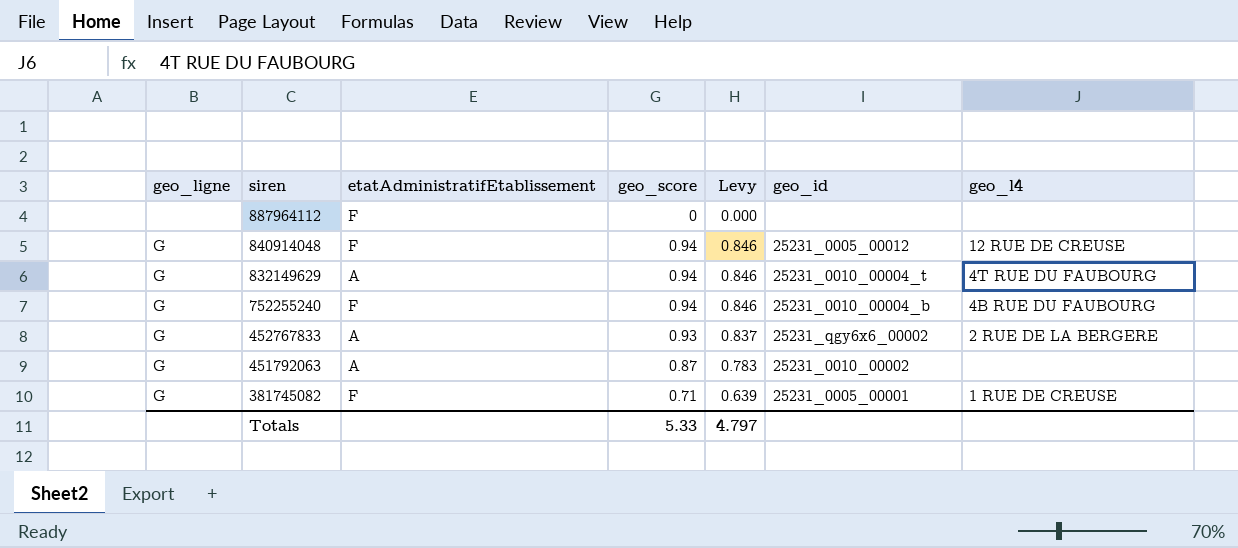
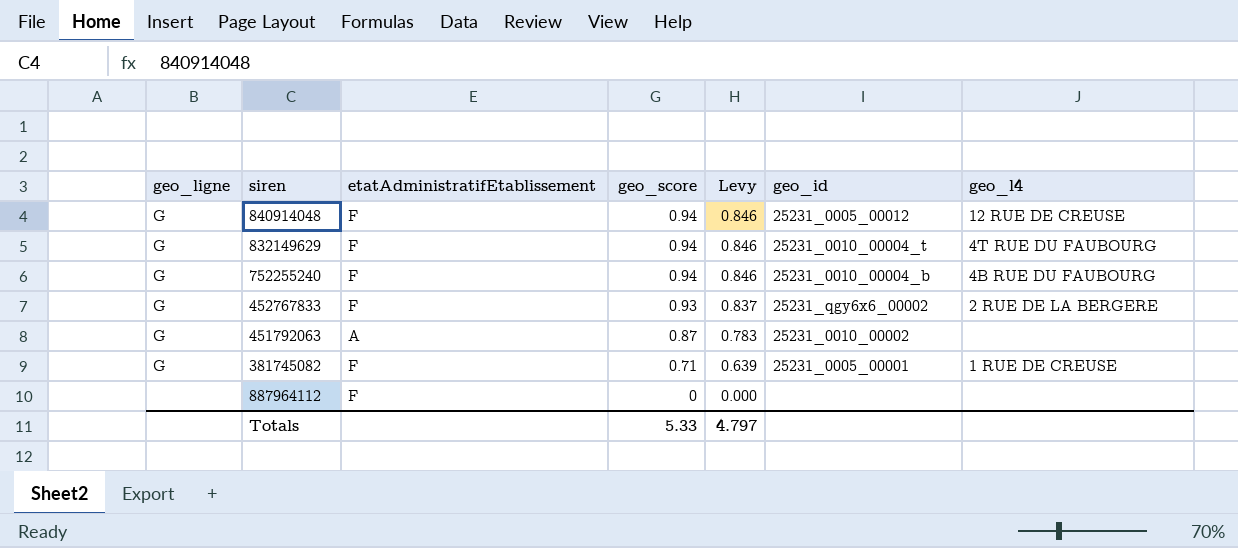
row order: siren descending -> geo_score descending
832149629 | etatAdministratifEtablissement: A -> F
452767833 | etatAdministratifEtablissement: A -> F

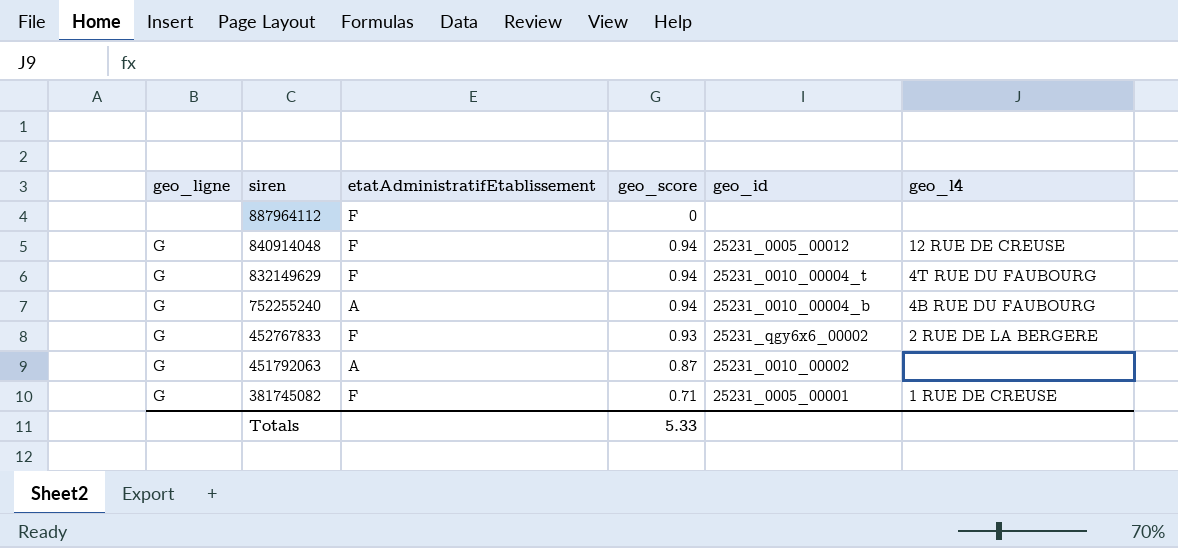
row order: geo_score descending -> siren descending
column Levy | formula: [geo_score] * 0.9 -> none
752255240 | etatAdministratifEtablissement: F -> A

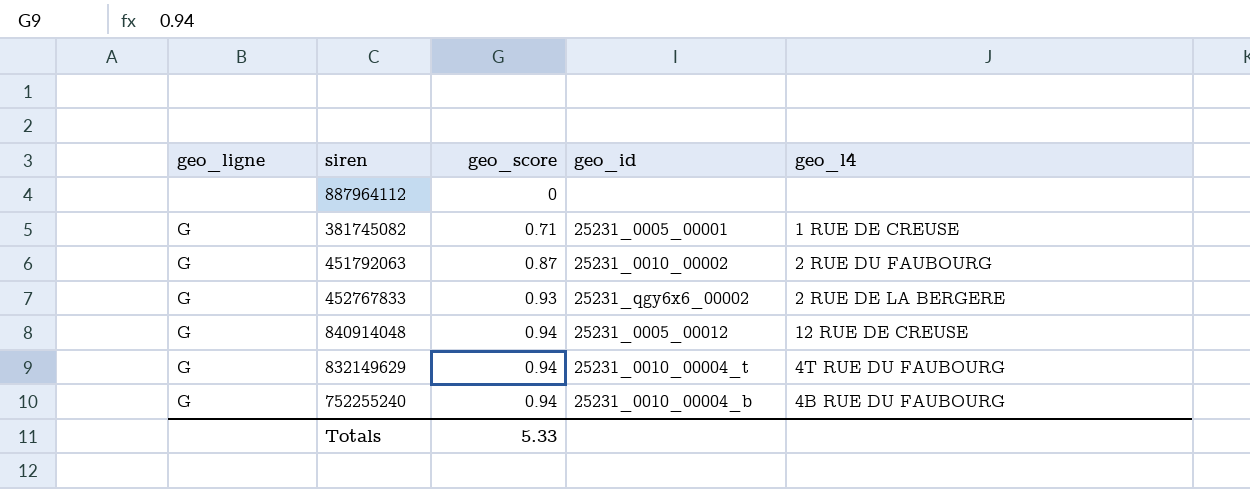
row order: siren descending -> geo_score ascending
column etatAdministratifEtablissement | position: 3 -> none
451792063 | geo_l4: none -> 2 RUE DU FAUBOURG

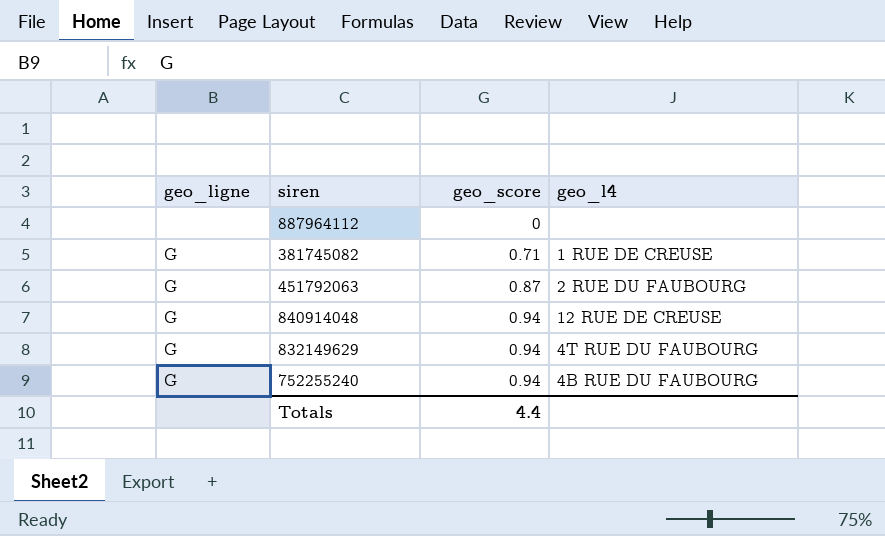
column geo_id | position: 4 -> none
row 452767833: G | 0.93 | 25231_qgy6x6_00002 | 2 RUE DE LA BERGERE -> none
Totals | geo_score: 5.33 -> 4.4

